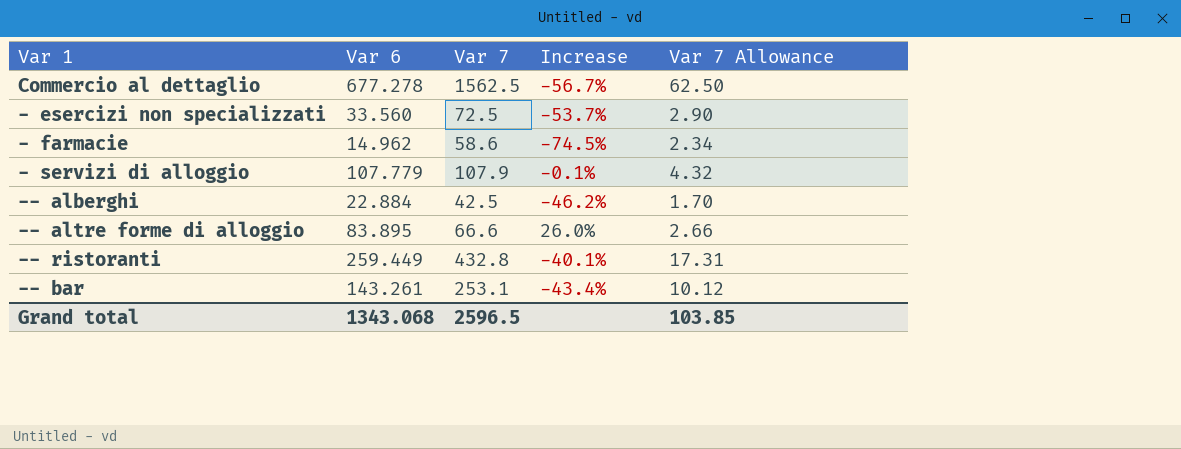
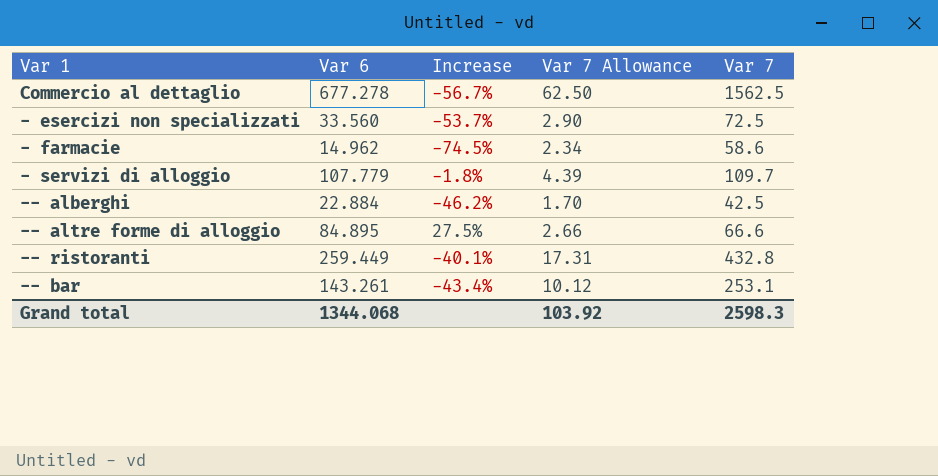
column Var 7 | position: 3 -> 5
- servizi di alloggio | Increase: -0.1% -> -1.8%
- servizi di alloggio | Var 7 Allowance: 4.32 -> 4.39
- servizi di alloggio | Var 7: 107.9 -> 109.7
-- altre forme di alloggio | Var 6: 83.895 -> 84.895
-- altre forme di alloggio | Increase: 26.0% -> 27.5%
Grand total | Var 6: 1343.068 -> 1344.068
Grand total | Var 7 Allowance: 103.85 -> 103.92
Grand total | Var 7: 2596.5 -> 2598.3

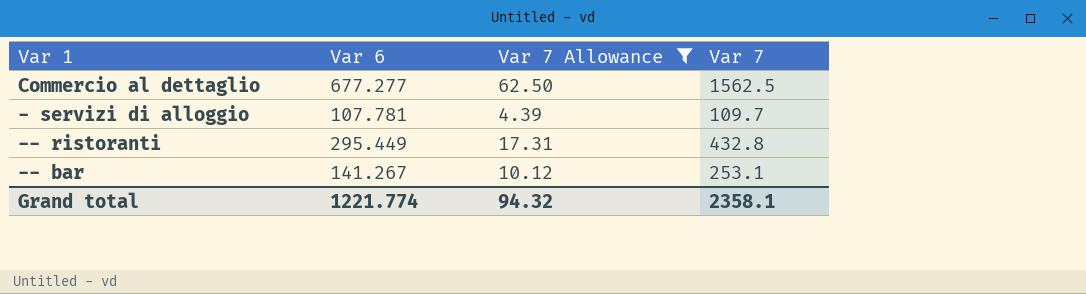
filter: none -> Var 7 Allowance >= 4.39
column Increase | formula: ([Var 6] - [Var 7]) / [Var 7] -> none
Commercio al dettaglio | Var 6: 677.278 -> 677.277
- servizi di alloggio | Var 6: 107.779 -> 107.781
-- ristoranti | Var 6: 259.449 -> 295.449
-- bar | Var 6: 143.261 -> 141.267
Grand total | Var 6: 1344.068 -> 1221.774
Grand total | Var 7 Allowance: 103.92 -> 94.32
Grand total | Var 7: 2598.3 -> 2358.1

